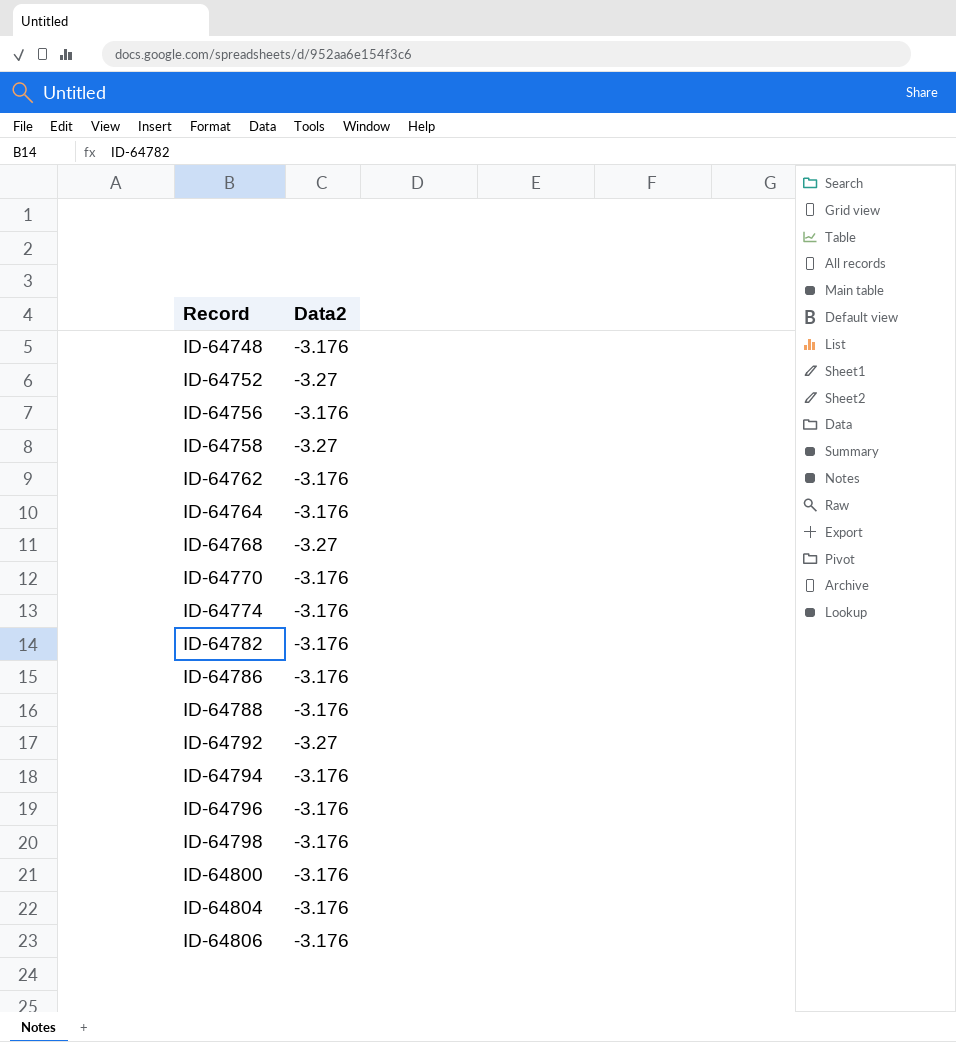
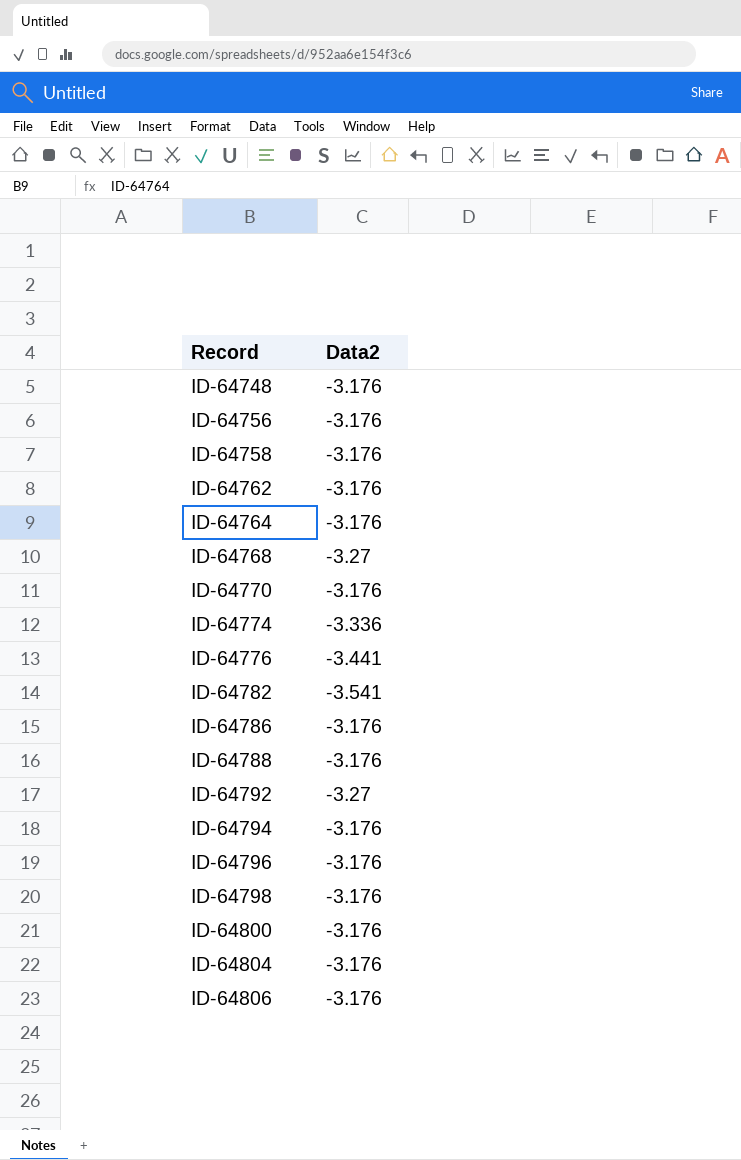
row ID-64752: -3.27 -> none
ID-64758 | Data2: -3.27 -> -3.176
ID-64774 | Data2: -3.176 -> -3.336
row ID-64776: none -> -3.441
ID-64782 | Data2: -3.176 -> -3.541

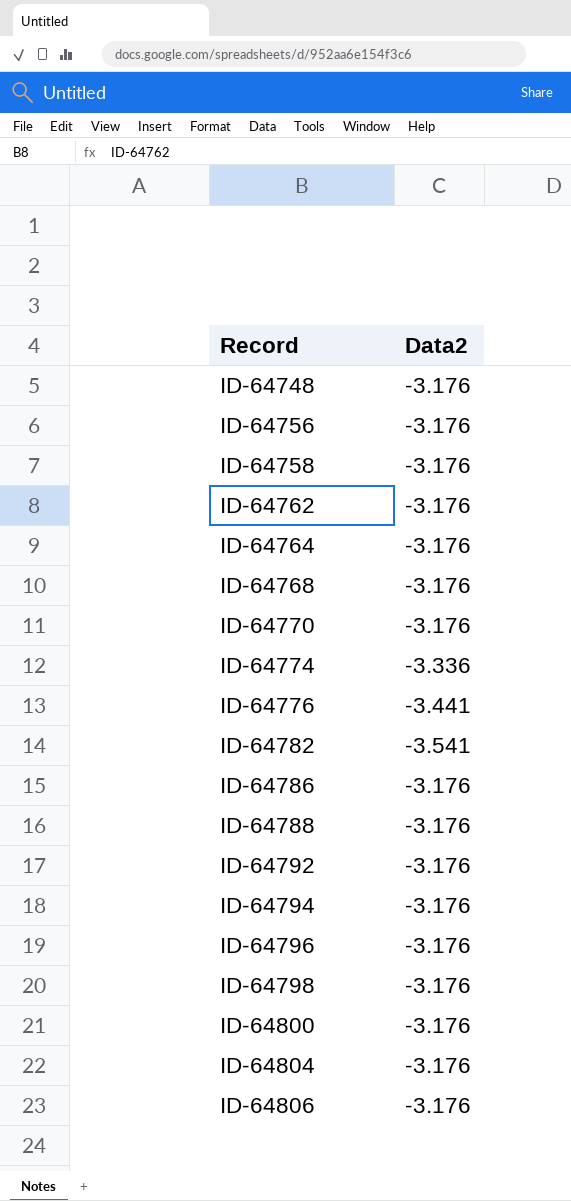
ID-64768 | Data2: -3.27 -> -3.176
ID-64792 | Data2: -3.27 -> -3.176

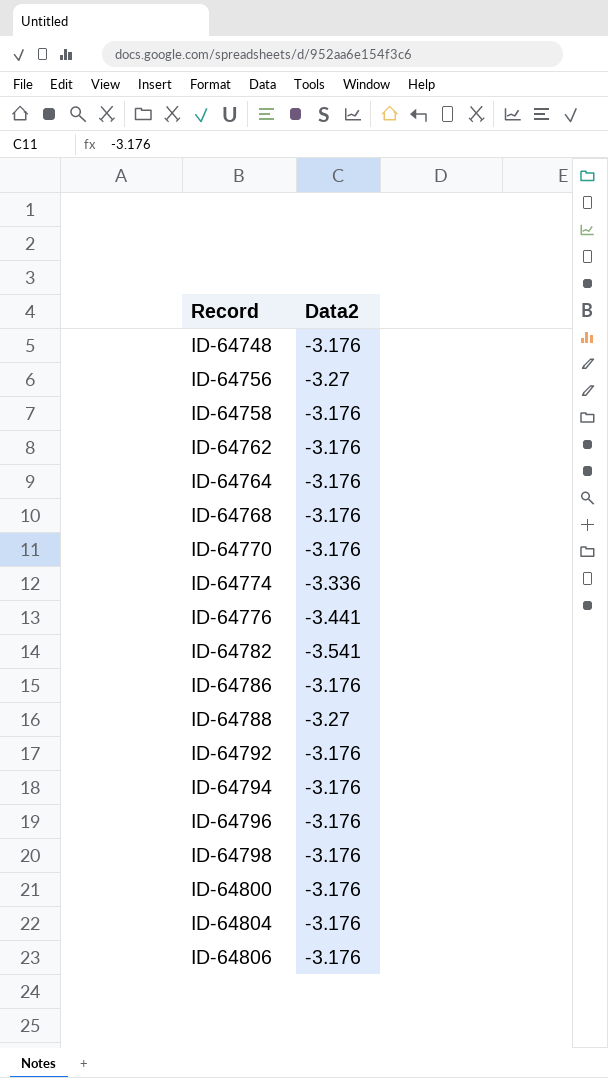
ID-64756 | Data2: -3.176 -> -3.27
ID-64788 | Data2: -3.176 -> -3.27

